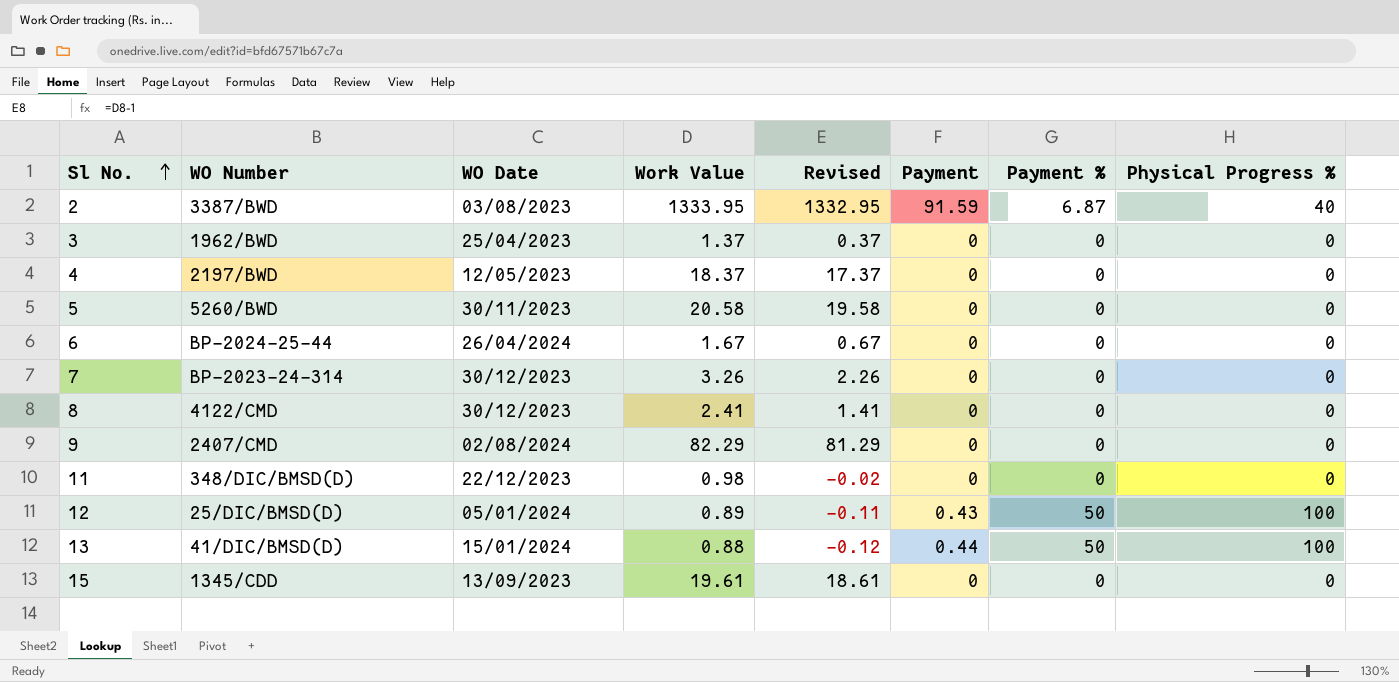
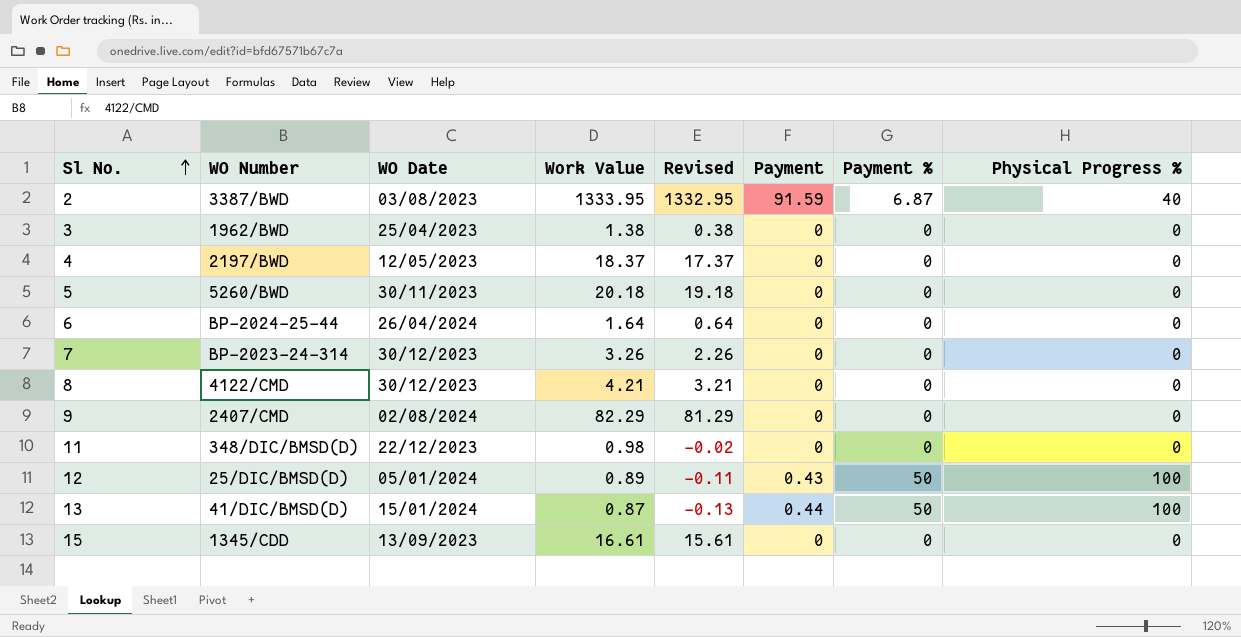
3 | Work Value: 1.37 -> 1.38
3 | Revised: 0.37 -> 0.38
5 | Work Value: 20.58 -> 20.18
5 | Revised: 19.58 -> 19.18
6 | Work Value: 1.67 -> 1.64
6 | Revised: 0.67 -> 0.64
8 | Work Value: 2.41 -> 4.21
8 | Revised: 1.41 -> 3.21
13 | Work Value: 0.88 -> 0.87
13 | Revised: -0.12 -> -0.13
15 | Work Value: 19.61 -> 16.61
15 | Revised: 18.61 -> 15.61

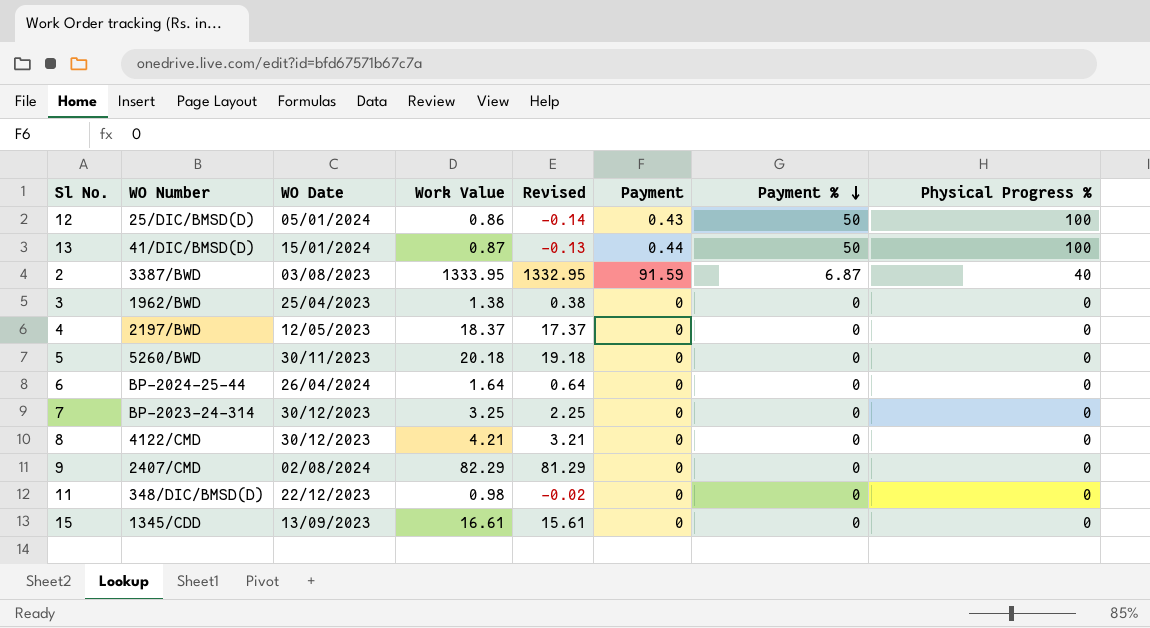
row order: Sl No. ascending -> Payment % descending
12 | Work Value: 0.89 -> 0.86
12 | Revised: -0.11 -> -0.14
7 | Work Value: 3.26 -> 3.25
7 | Revised: 2.26 -> 2.25

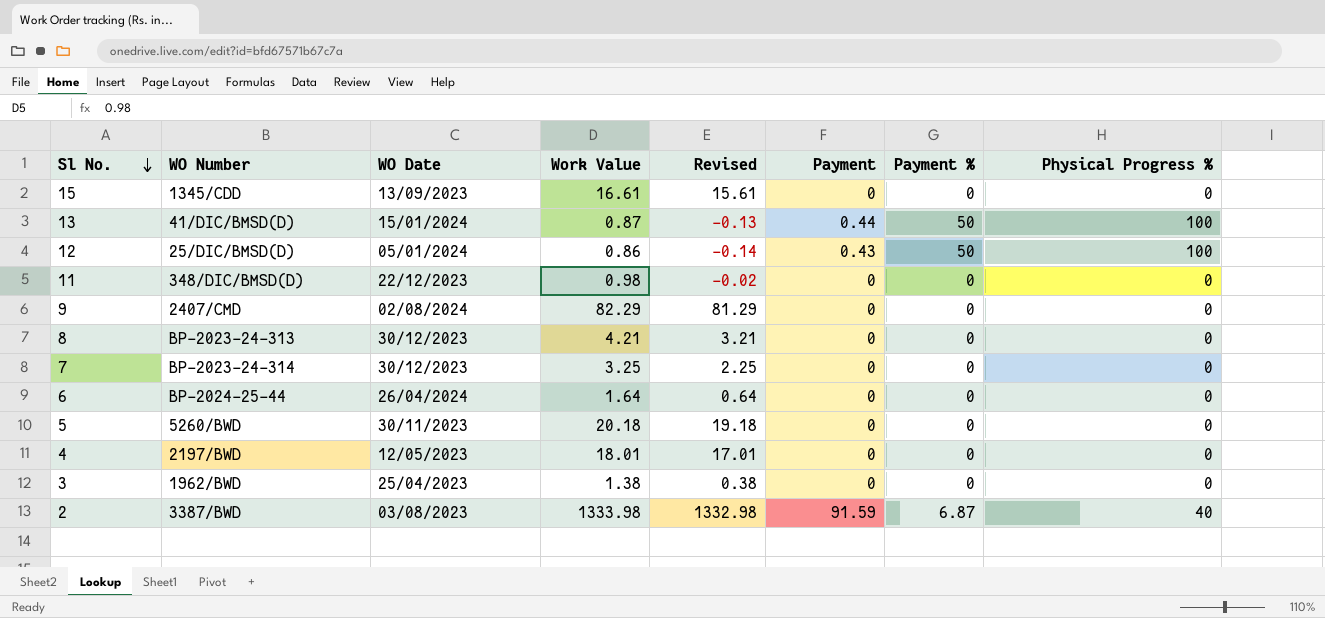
row order: Payment % descending -> Sl No. descending
8 | WO Number: 4122/CMD -> BP-2023-24-313
4 | Work Value: 18.37 -> 18.01
4 | Revised: 17.37 -> 17.01
2 | Work Value: 1333.95 -> 1333.98
2 | Revised: 1332.95 -> 1332.98

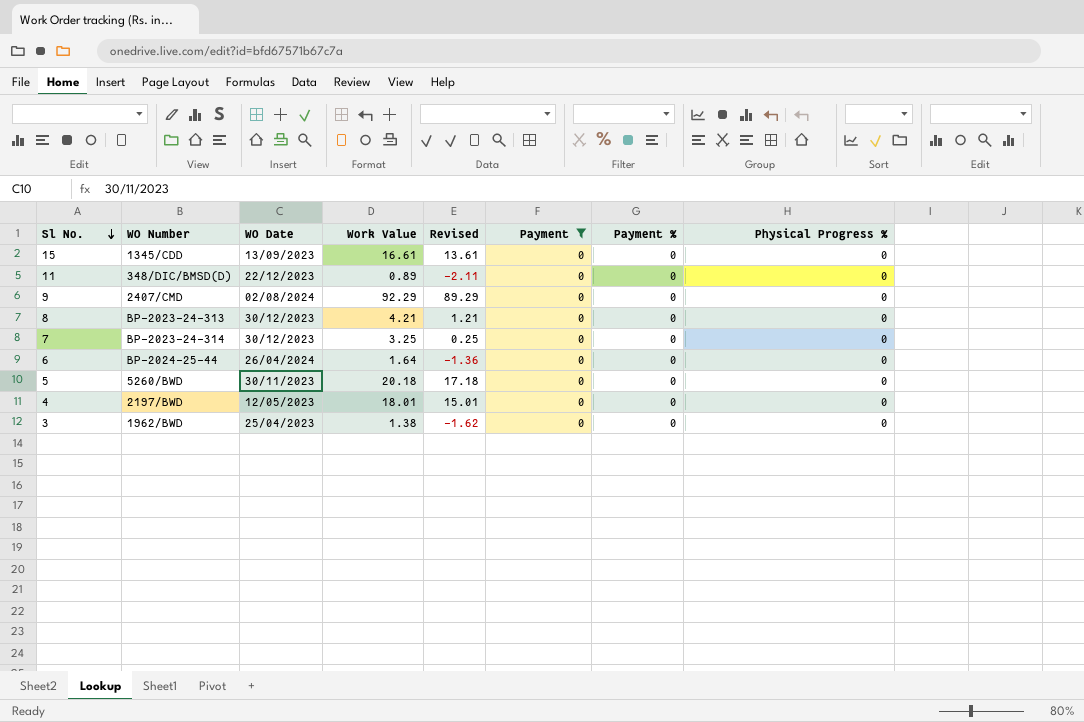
filter: none -> Payment = 0
column Revised | formula: [Work Value] - 1 -> [Work Value] - 3
11 | Work Value: 0.98 -> 0.89
9 | Work Value: 82.29 -> 92.29

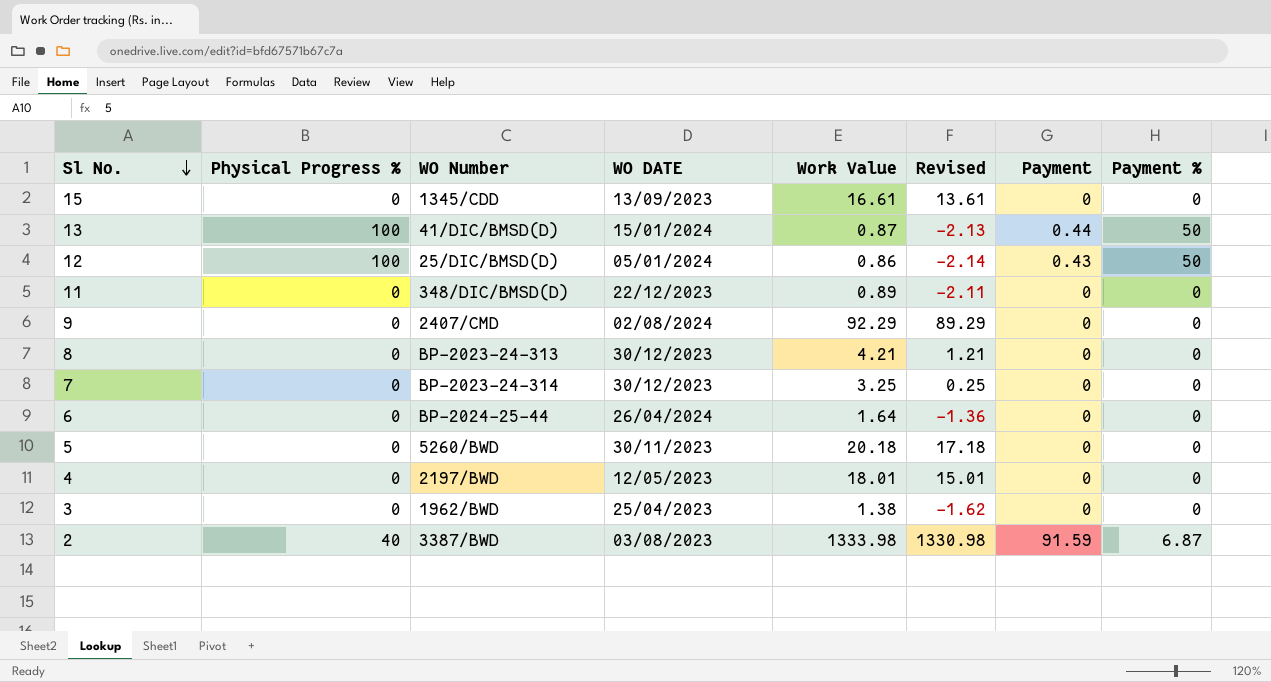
filter: Payment = 0 -> none
column Physical Progress % | position: 8 -> 2
column name: WO Date -> WO DATE

